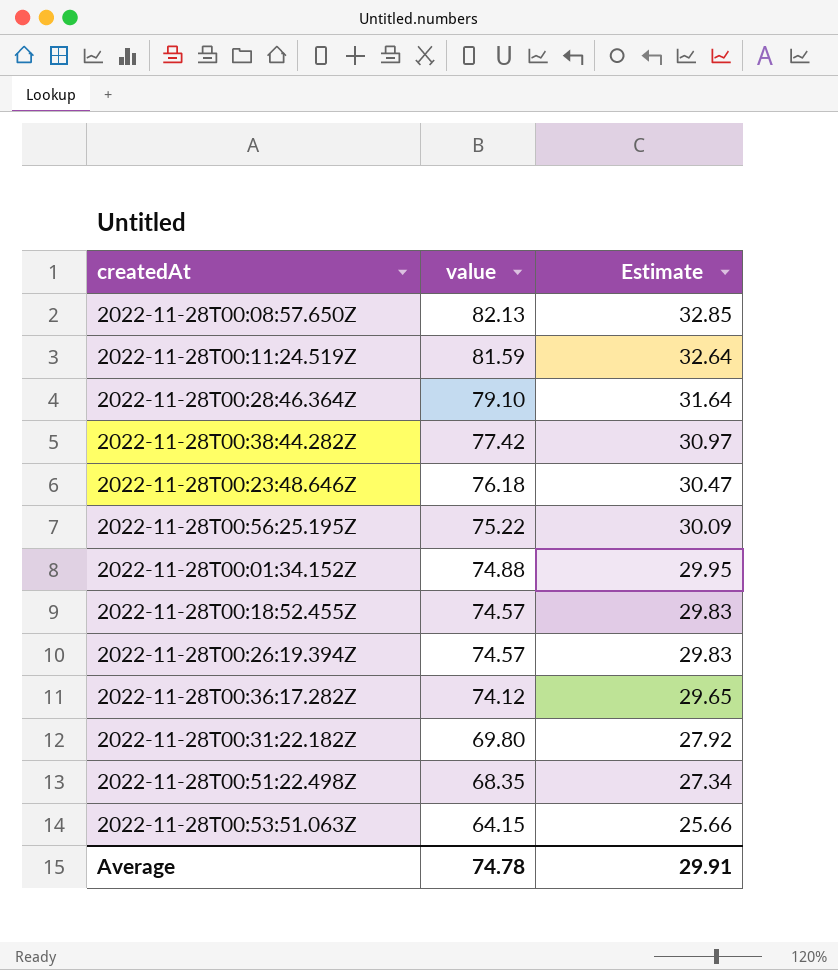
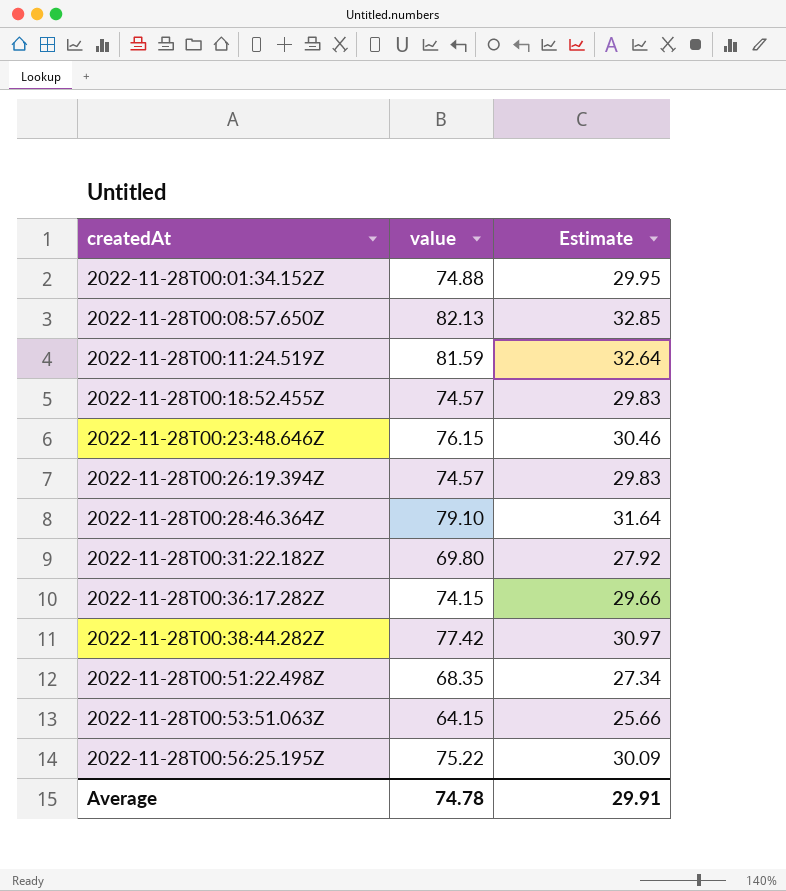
row order: value descending -> createdAt ascending
2022-11-28T00:23:48.646Z | value: 76.18 -> 76.15
2022-11-28T00:23:48.646Z | Estimate: 30.47 -> 30.46
2022-11-28T00:36:17.282Z | value: 74.12 -> 74.15
2022-11-28T00:36:17.282Z | Estimate: 29.65 -> 29.66

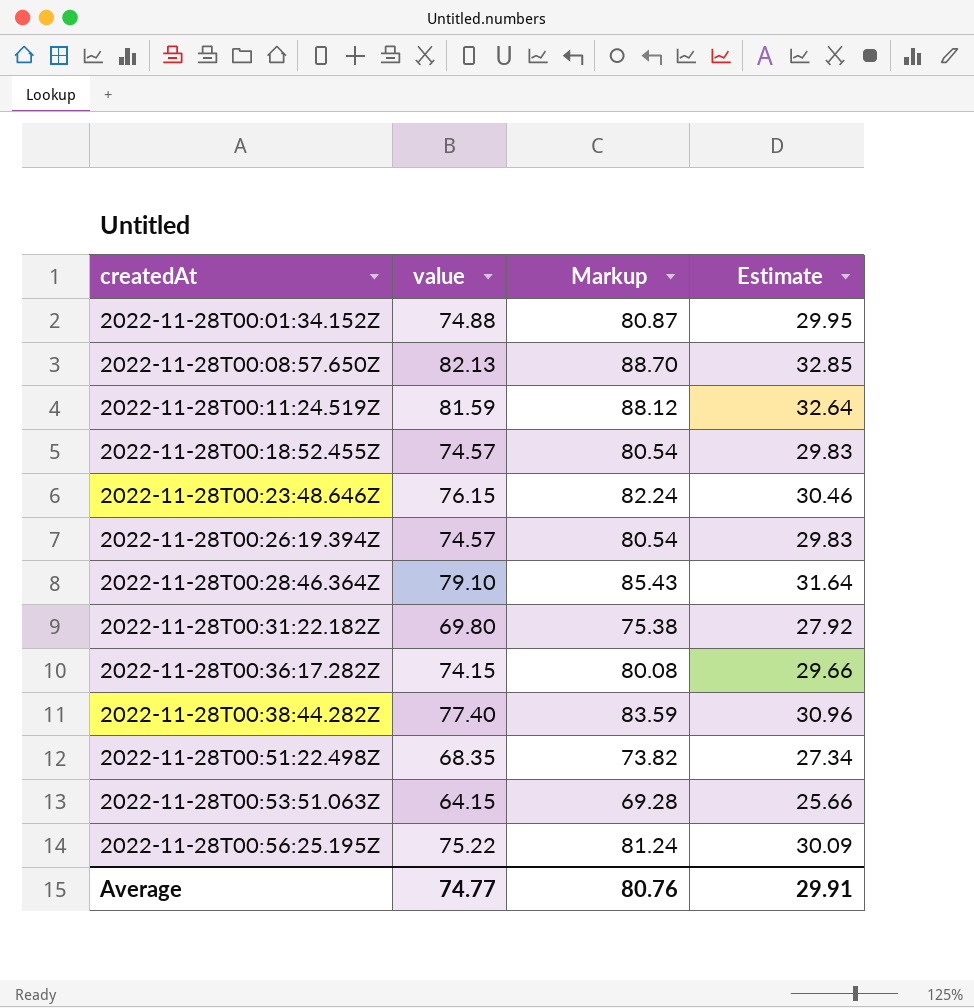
column Markup | formula: none -> [value] * 1.08
2022-11-28T00:38:44.282Z | value: 77.42 -> 77.40
2022-11-28T00:38:44.282Z | Estimate: 30.97 -> 30.96
Average | value: 74.78 -> 74.77

